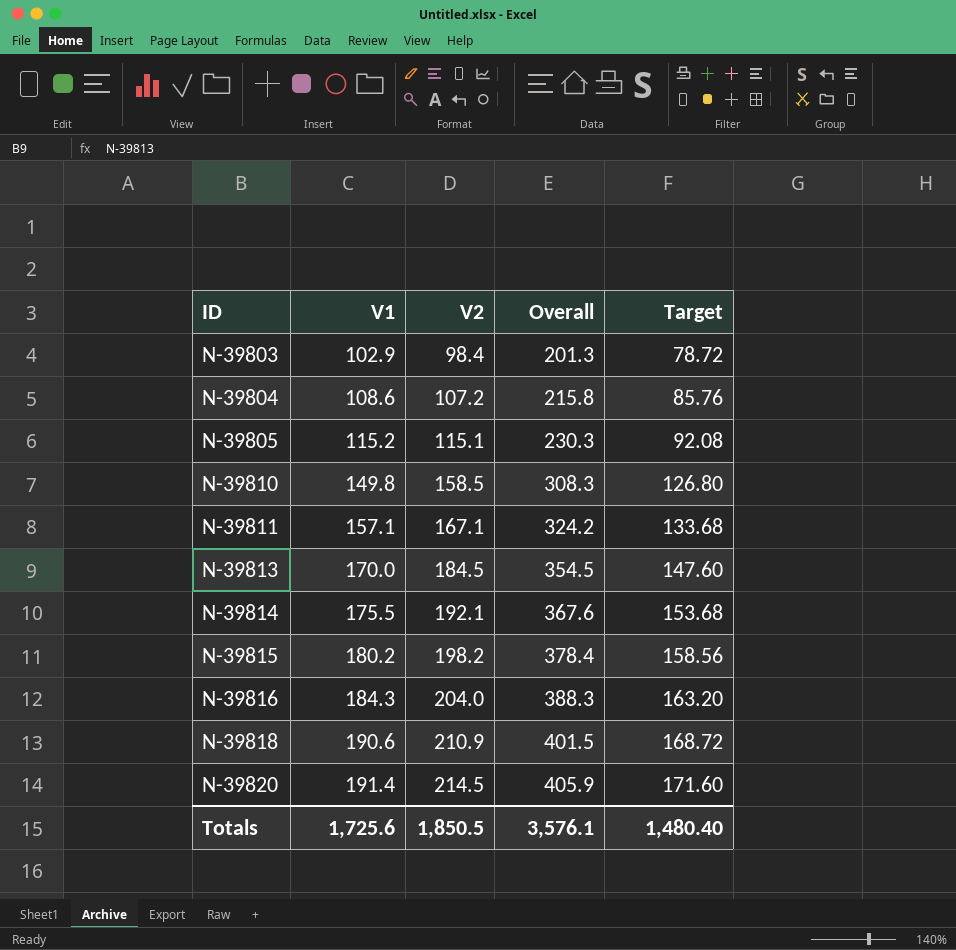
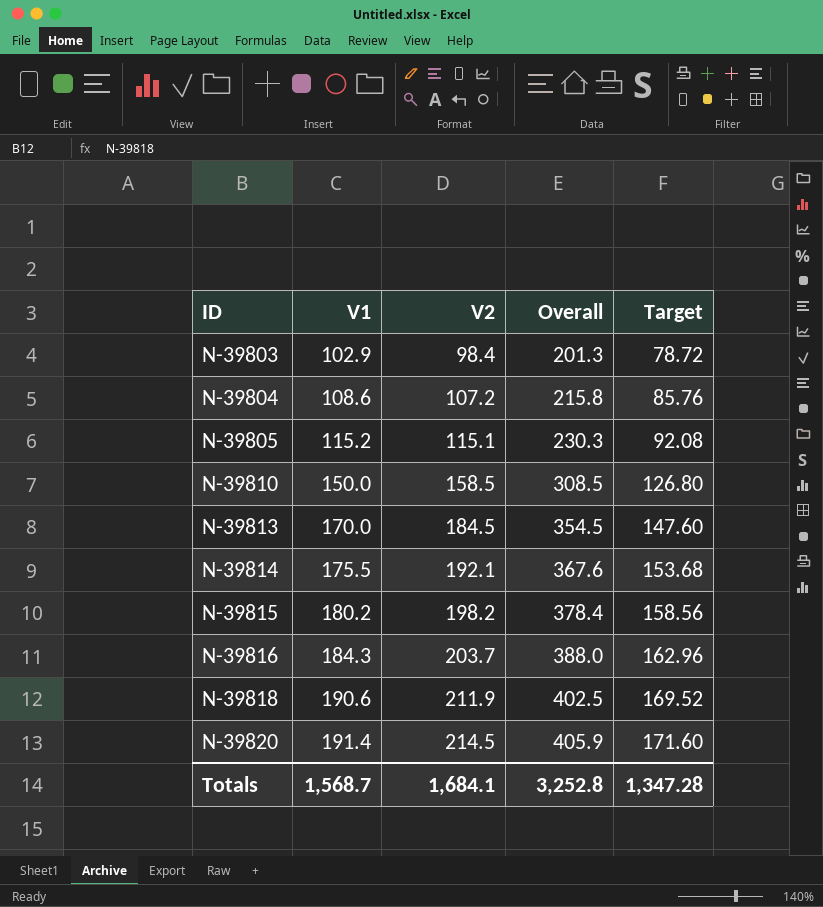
row N-39811: 157.1 | 167.1 | 324.2 | 133.68 -> none
N-39810 | V1: 149.8 -> 150.0
N-39810 | Overall: 308.3 -> 308.5
N-39816 | V2: 204.0 -> 203.7
N-39816 | Overall: 388.3 -> 388.0
N-39816 | Target: 163.20 -> 162.96
N-39818 | V2: 210.9 -> 211.9
N-39818 | Overall: 401.5 -> 402.5
N-39818 | Target: 168.72 -> 169.52
Totals | V1: 1,725.6 -> 1,568.7
Totals | V2: 1,850.5 -> 1,684.1
Totals | Overall: 3,576.1 -> 3,252.8
Totals | Target: 1,480.40 -> 1,347.28

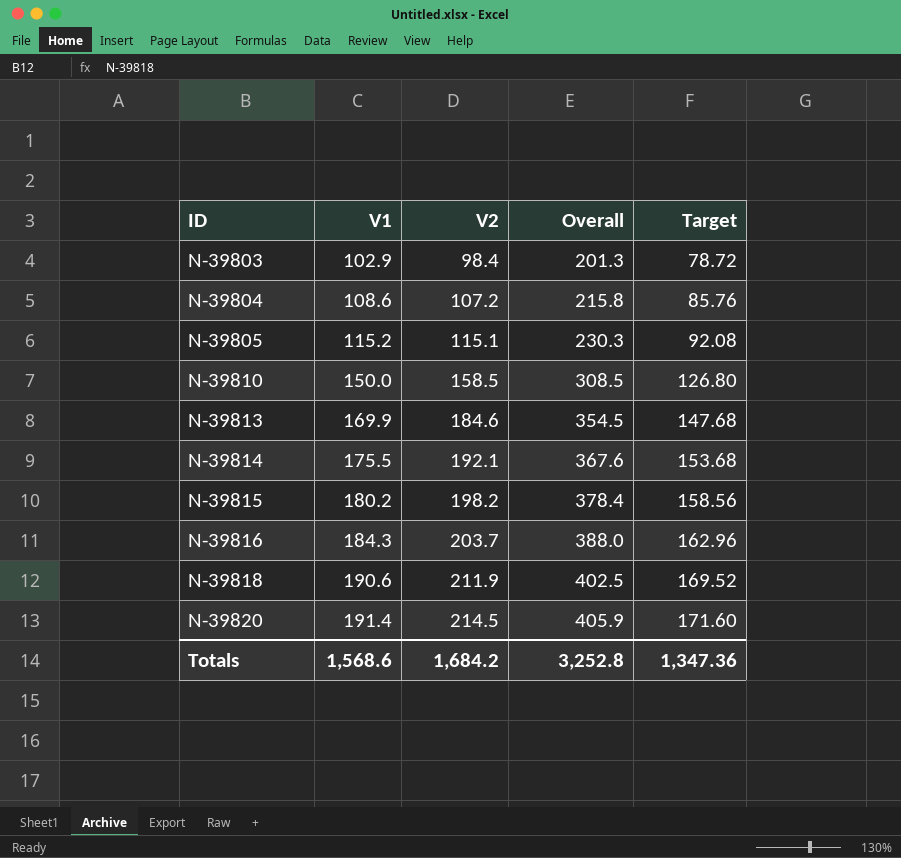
N-39813 | V1: 170.0 -> 169.9
N-39813 | V2: 184.5 -> 184.6
N-39813 | Target: 147.60 -> 147.68
Totals | V1: 1,568.7 -> 1,568.6
Totals | V2: 1,684.1 -> 1,684.2
Totals | Target: 1,347.28 -> 1,347.36

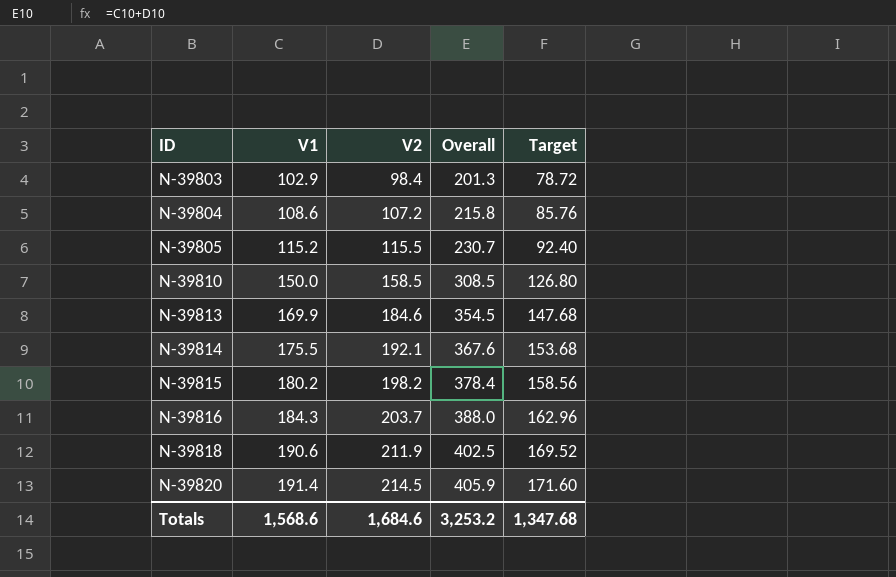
N-39805 | V2: 115.1 -> 115.5
N-39805 | Overall: 230.3 -> 230.7
N-39805 | Target: 92.08 -> 92.40
Totals | V2: 1,684.2 -> 1,684.6
Totals | Overall: 3,252.8 -> 3,253.2
Totals | Target: 1,347.36 -> 1,347.68

